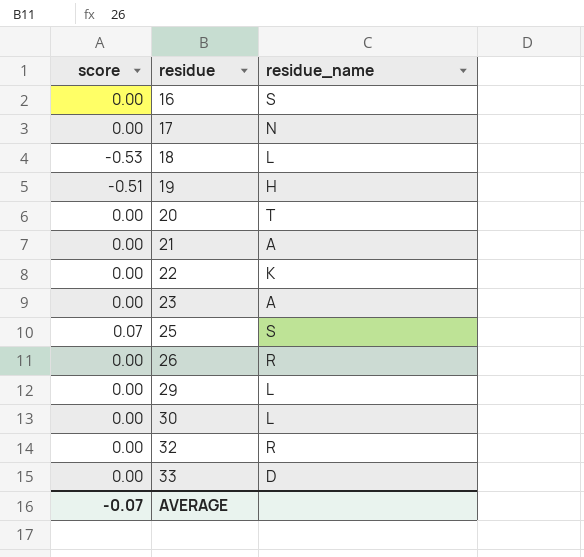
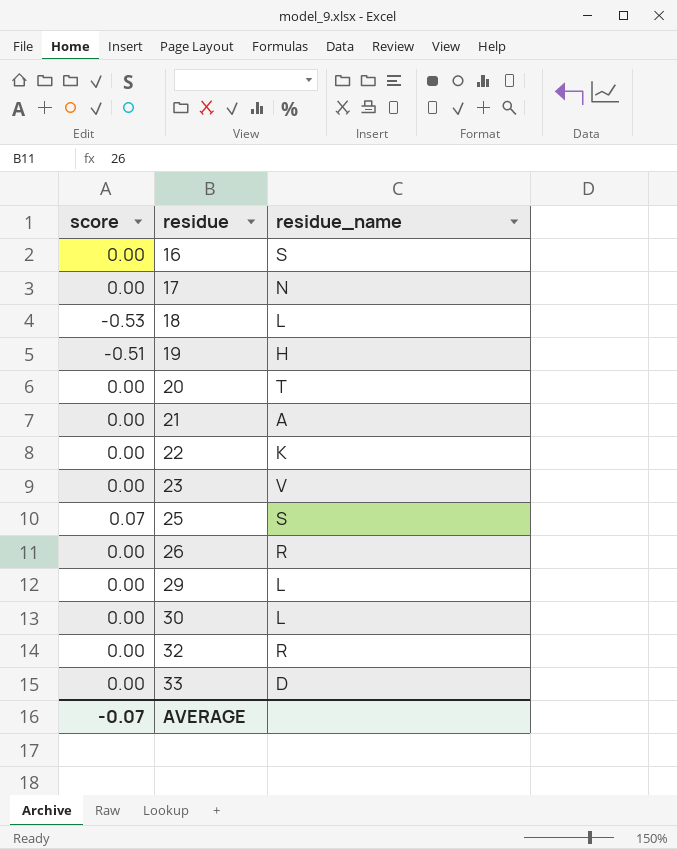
23 | residue_name: A -> V

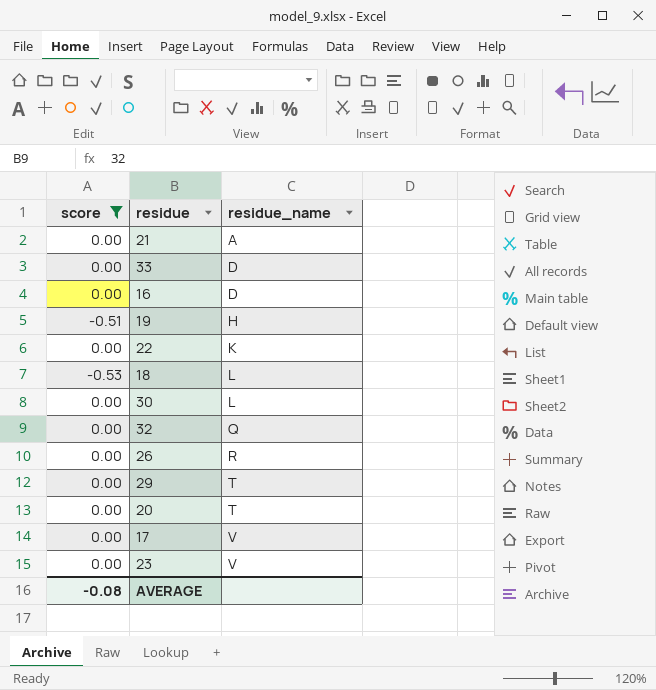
filter: none -> score != 0.07
row order: residue ascending -> residue_name ascending
16 | residue_name: S -> D
32 | residue_name: R -> Q
29 | residue_name: L -> T
17 | residue_name: N -> V
AVERAGE | score: -0.07 -> -0.08

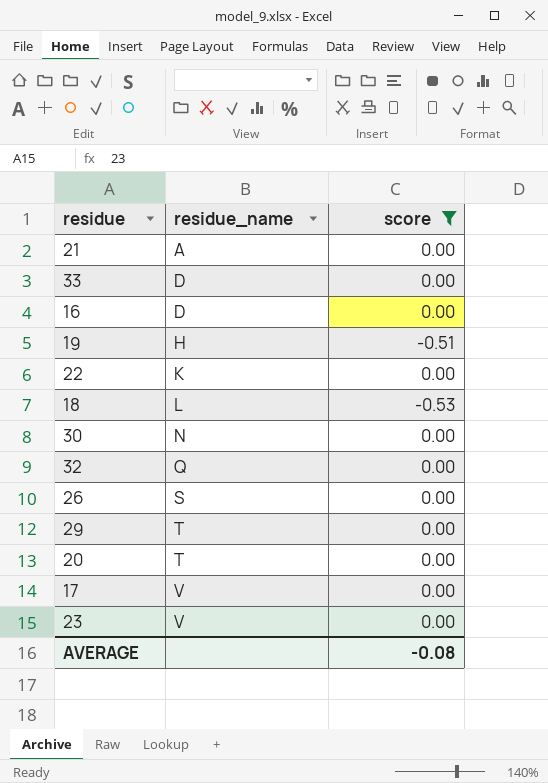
column score | position: 1 -> 3
30 | residue_name: L -> N
26 | residue_name: R -> S

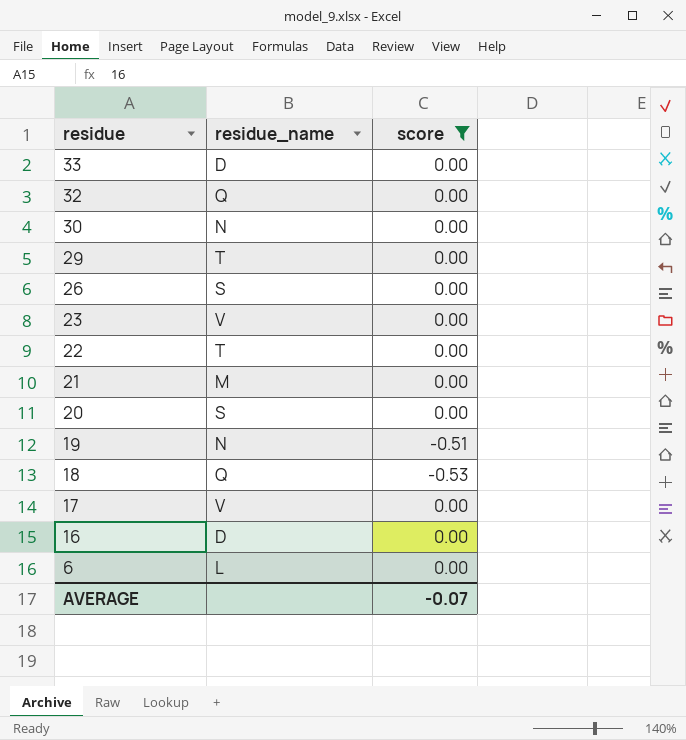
row order: residue_name ascending -> residue descending
22 | residue_name: K -> T
21 | residue_name: A -> M
20 | residue_name: T -> S
19 | residue_name: H -> N
18 | residue_name: L -> Q
row 6: none -> L | 0.00
AVERAGE | score: -0.08 -> -0.07

